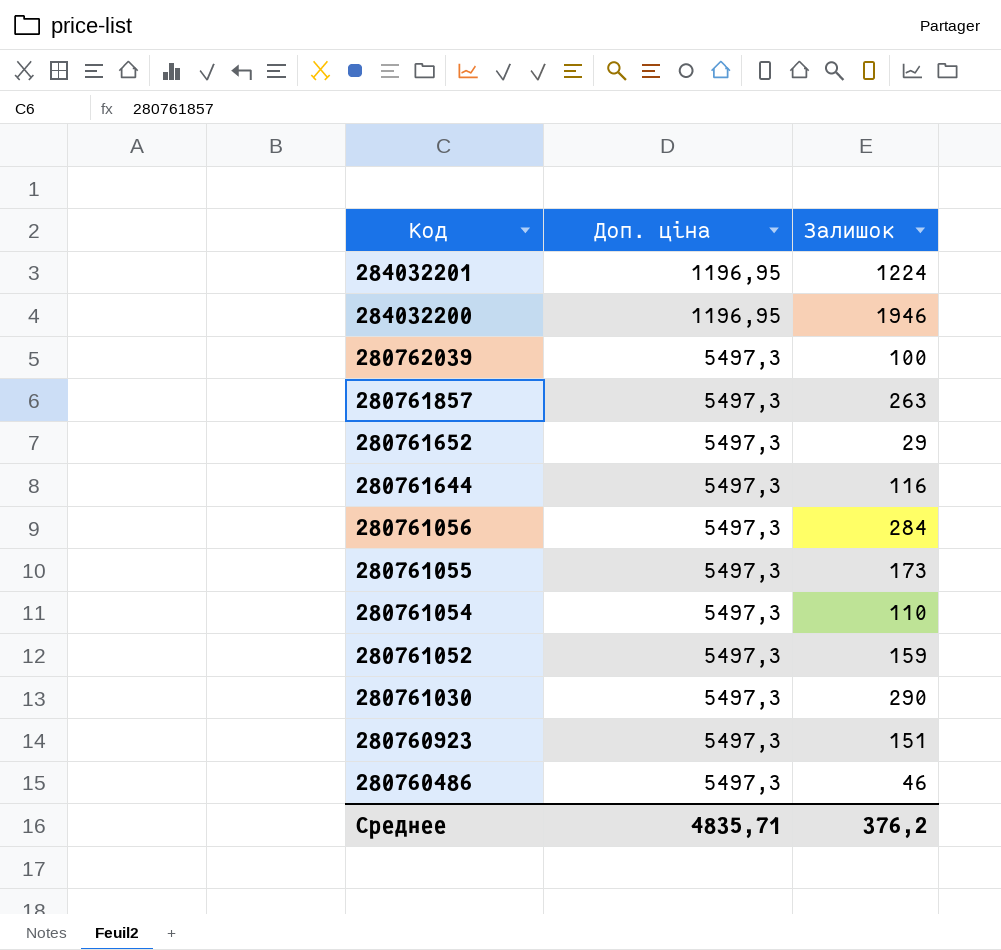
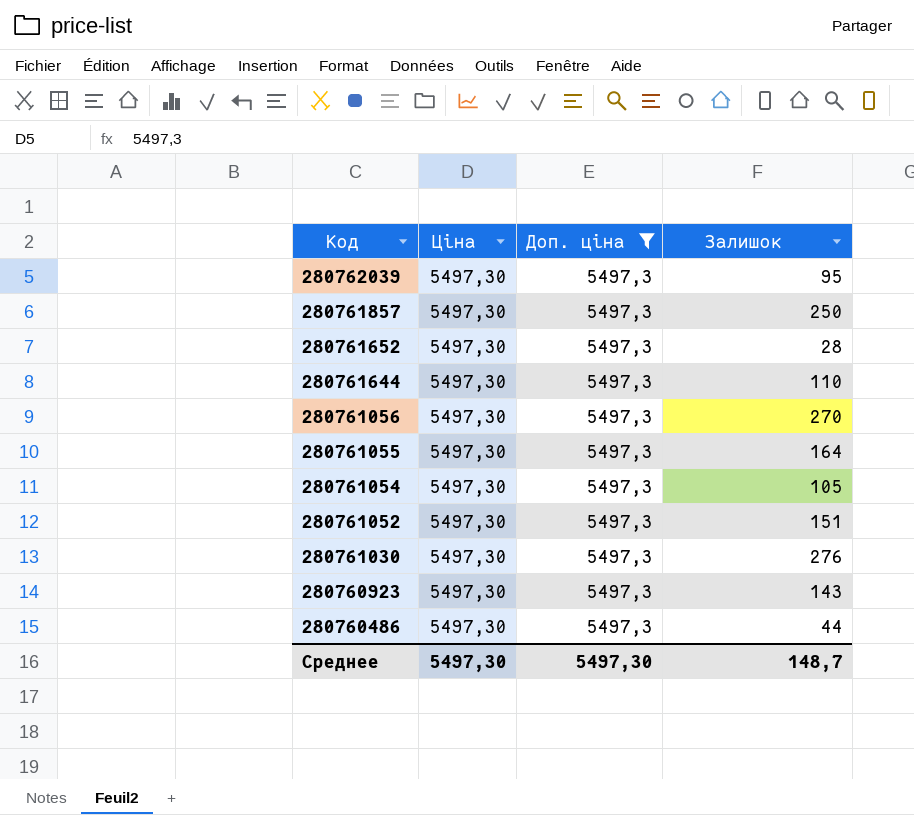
filter: none -> Доп. ціна = 5497,3
column Ціна | position: none -> 2
280762039 | Залишок: 100 -> 95
280761857 | Залишок: 263 -> 250
280761652 | Залишок: 29 -> 28
280761644 | Залишок: 116 -> 110
280761056 | Залишок: 284 -> 270
280761055 | Залишок: 173 -> 164
280761054 | Залишок: 110 -> 105
280761052 | Залишок: 159 -> 151
280761030 | Залишок: 290 -> 276
280760923 | Залишок: 151 -> 143
280760486 | Залишок: 46 -> 44
Среднее | Доп. ціна: 4835,71 -> 5497,30
Среднее | Залишок: 376,2 -> 148,7

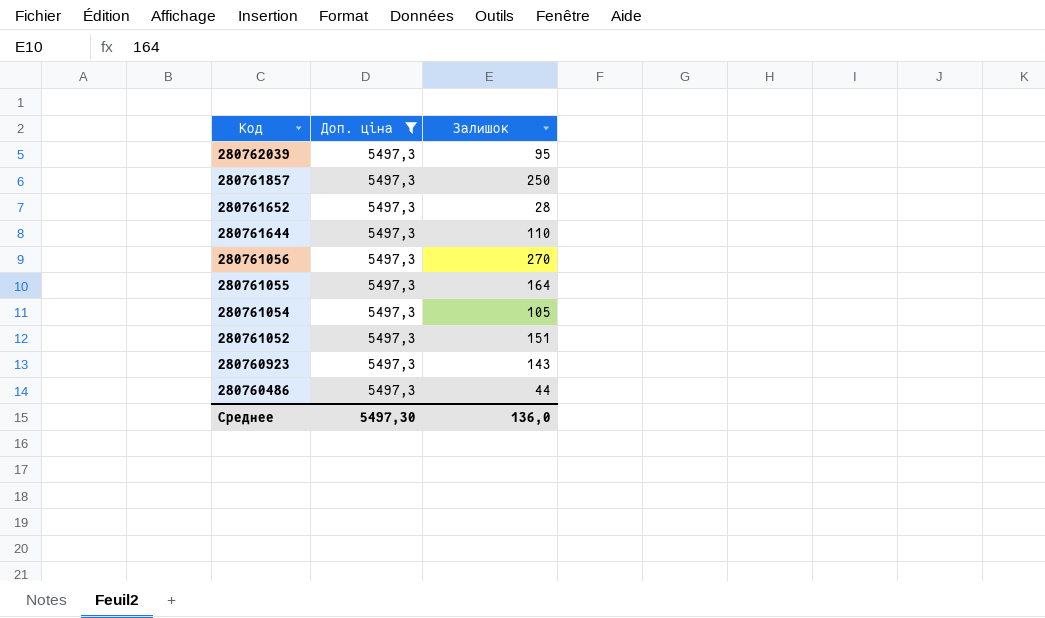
column Ціна | position: 2 -> none
row 280761030: 5497,30 | 5497,3 | 276 -> none
Среднее | Залишок: 148,7 -> 136,0

